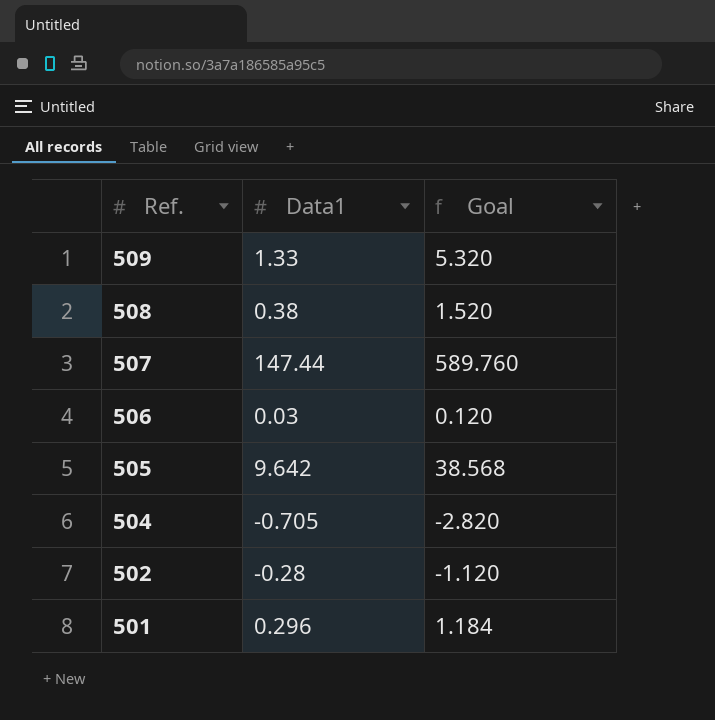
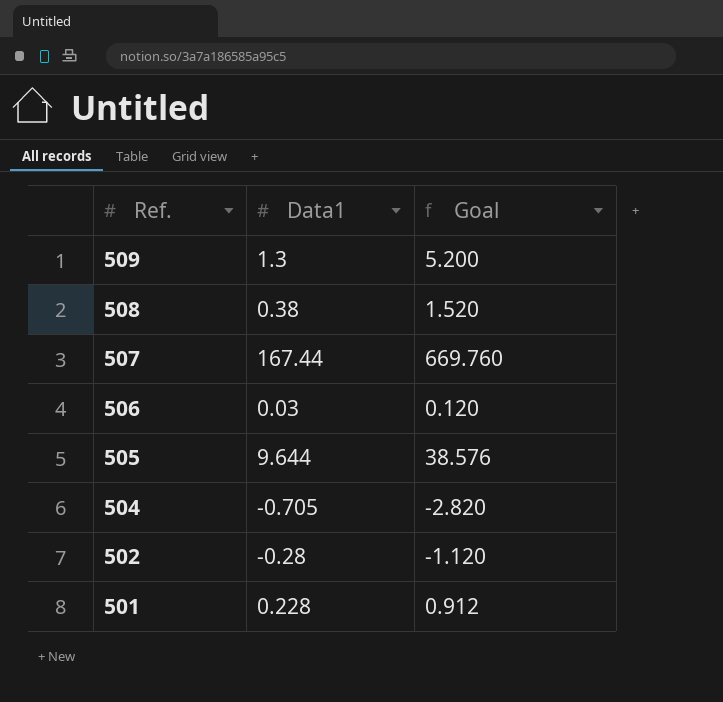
509 | Data1: 1.33 -> 1.3
509 | Goal: 5.320 -> 5.200
507 | Data1: 147.44 -> 167.44
507 | Goal: 589.760 -> 669.760
505 | Data1: 9.642 -> 9.644
505 | Goal: 38.568 -> 38.576
501 | Data1: 0.296 -> 0.228
501 | Goal: 1.184 -> 0.912

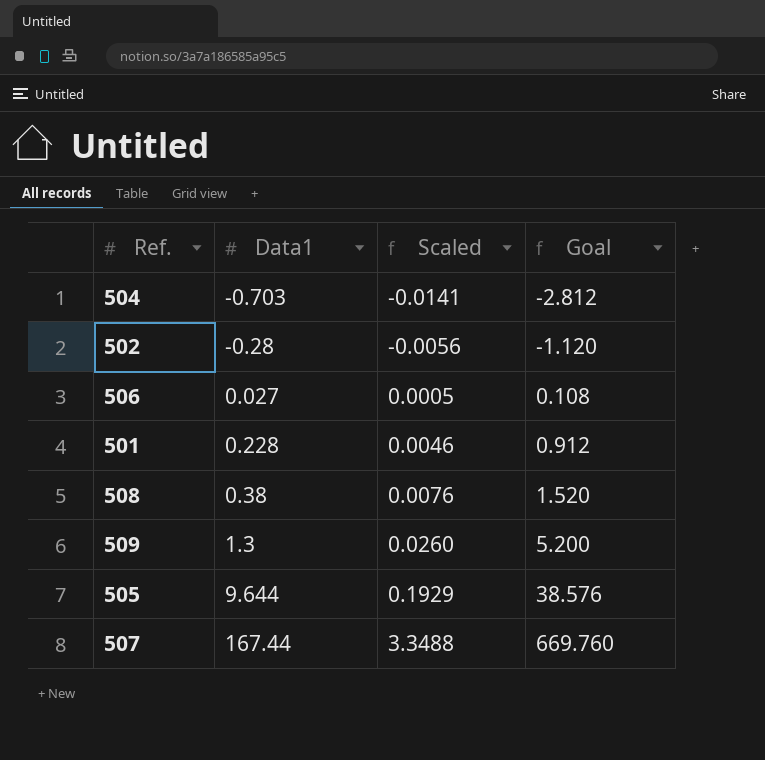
row order: Ref. descending -> Data1 ascending
column Scaled | formula: none -> [Data1] * 0.02
504 | Data1: -0.705 -> -0.703
504 | Goal: -2.820 -> -2.812
506 | Data1: 0.03 -> 0.027
506 | Goal: 0.120 -> 0.108

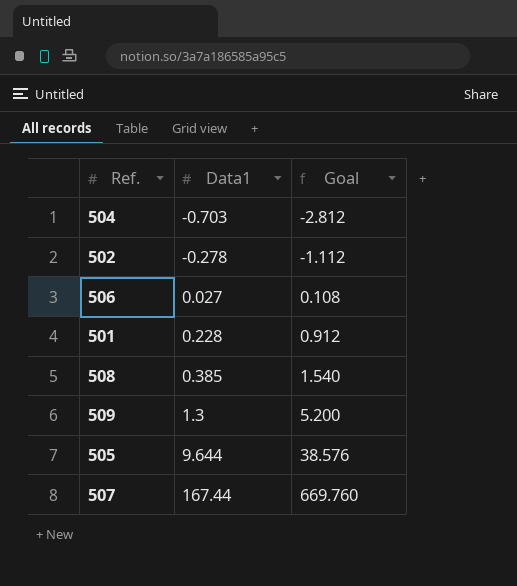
column Scaled | formula: [Data1] * 0.02 -> none
502 | Data1: -0.28 -> -0.278
502 | Goal: -1.120 -> -1.112
508 | Data1: 0.38 -> 0.385
508 | Goal: 1.520 -> 1.540

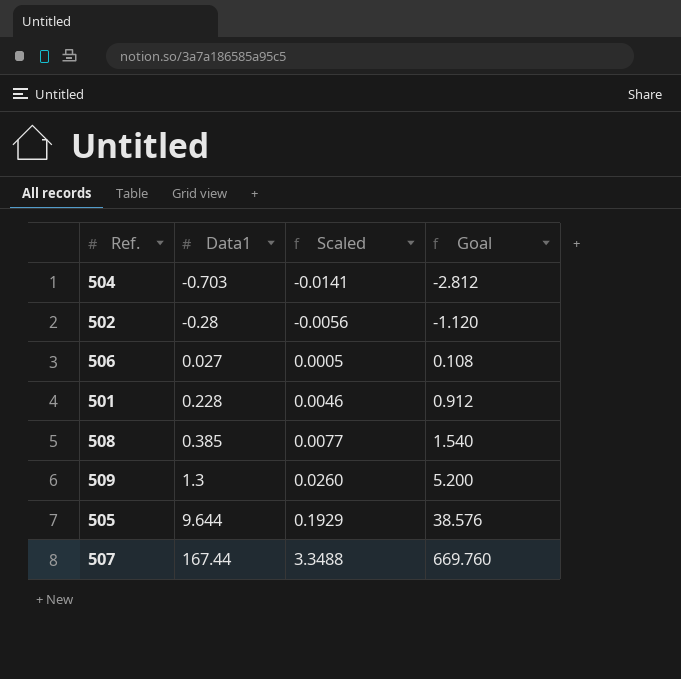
column Scaled | formula: none -> [Data1] * 0.02
502 | Data1: -0.278 -> -0.28
502 | Goal: -1.112 -> -1.120

